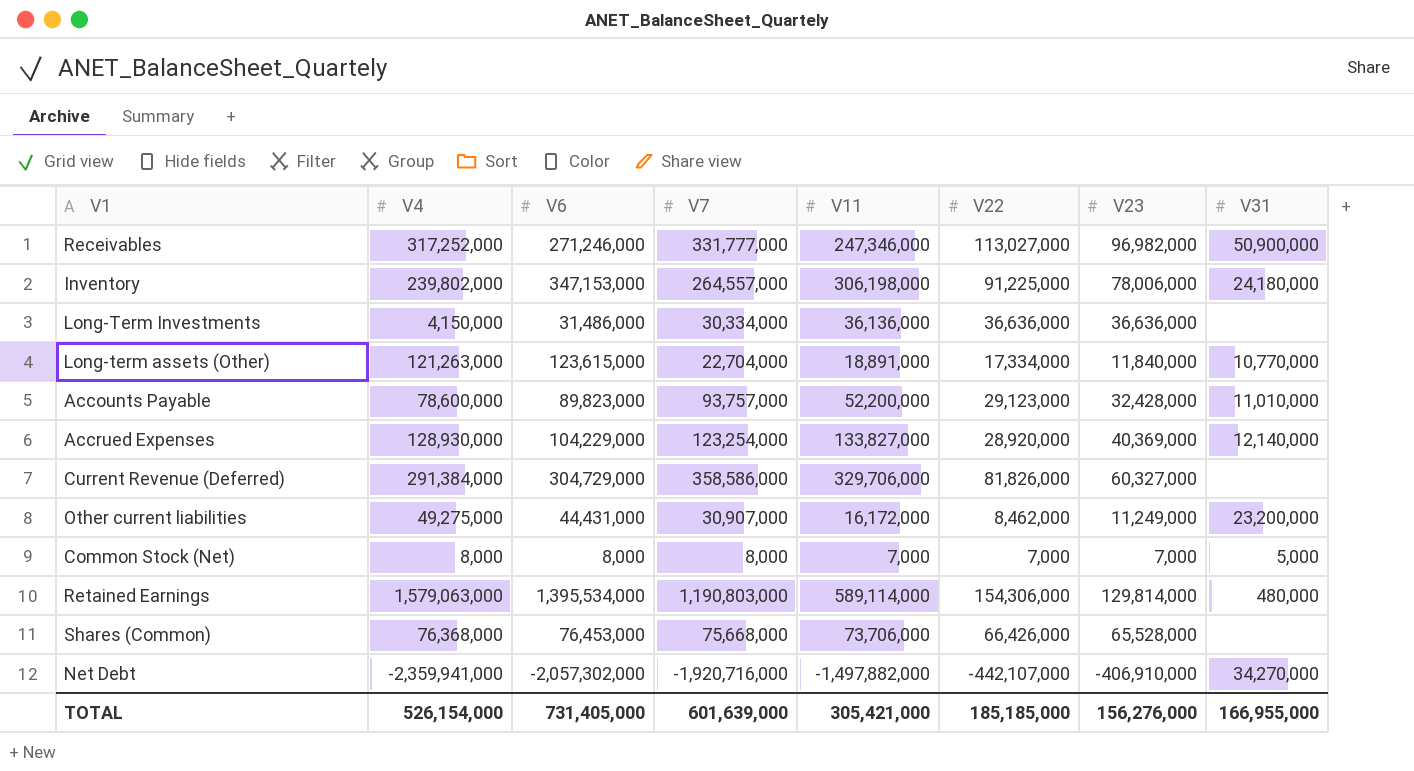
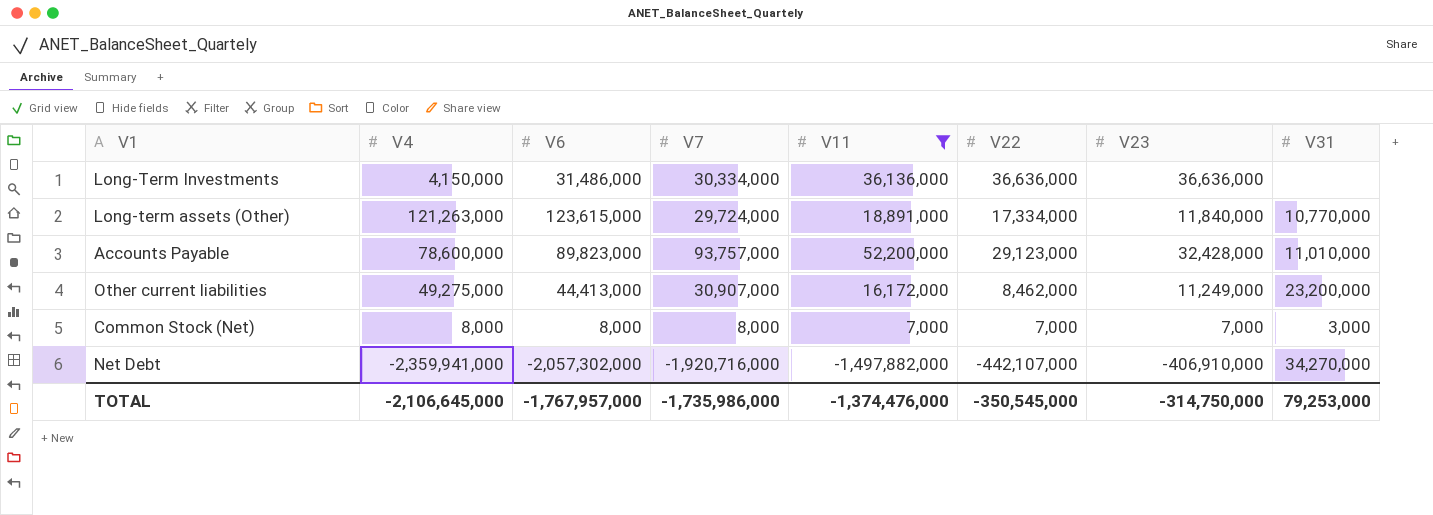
filter: none -> V11 <= 52,200,000
Long-term assets (Other) | V7: 22,704,000 -> 29,724,000
Other current liabilities | V6: 44,431,000 -> 44,413,000
Common Stock (Net) | V31: 5,000 -> 3,000
TOTAL | V4: 526,154,000 -> -2,106,645,000
TOTAL | V6: 731,405,000 -> -1,767,957,000
TOTAL | V7: 601,639,000 -> -1,735,986,000
TOTAL | V11: 305,421,000 -> -1,374,476,000
TOTAL | V22: 185,185,000 -> -350,545,000
TOTAL | V23: 156,276,000 -> -314,750,000
TOTAL | V31: 166,955,000 -> 79,253,000

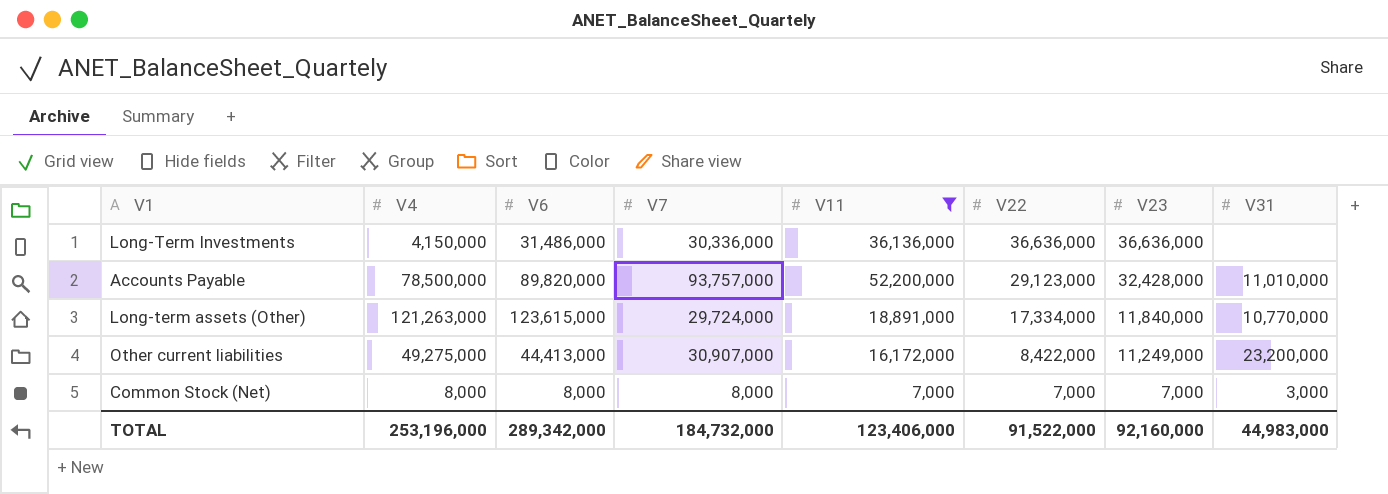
row order: none -> V22 descending
row Net Debt: -2,359,941,000 | -2,057,302,000 | -1,920,716,000 | -1,497,882,000 | -442,107,000 | -406,910,000 | 34,270,000 -> none
Long-Term Investments | V7: 30,334,000 -> 30,336,000
Accounts Payable | V4: 78,600,000 -> 78,500,000
Accounts Payable | V6: 89,823,000 -> 89,820,000
Other current liabilities | V22: 8,462,000 -> 8,422,000
TOTAL | V4: -2,106,645,000 -> 253,196,000
TOTAL | V6: -1,767,957,000 -> 289,342,000
TOTAL | V7: -1,735,986,000 -> 184,732,000
TOTAL | V11: -1,374,476,000 -> 123,406,000
TOTAL | V22: -350,545,000 -> 91,522,000
TOTAL | V23: -314,750,000 -> 92,160,000
TOTAL | V31: 79,253,000 -> 44,983,000

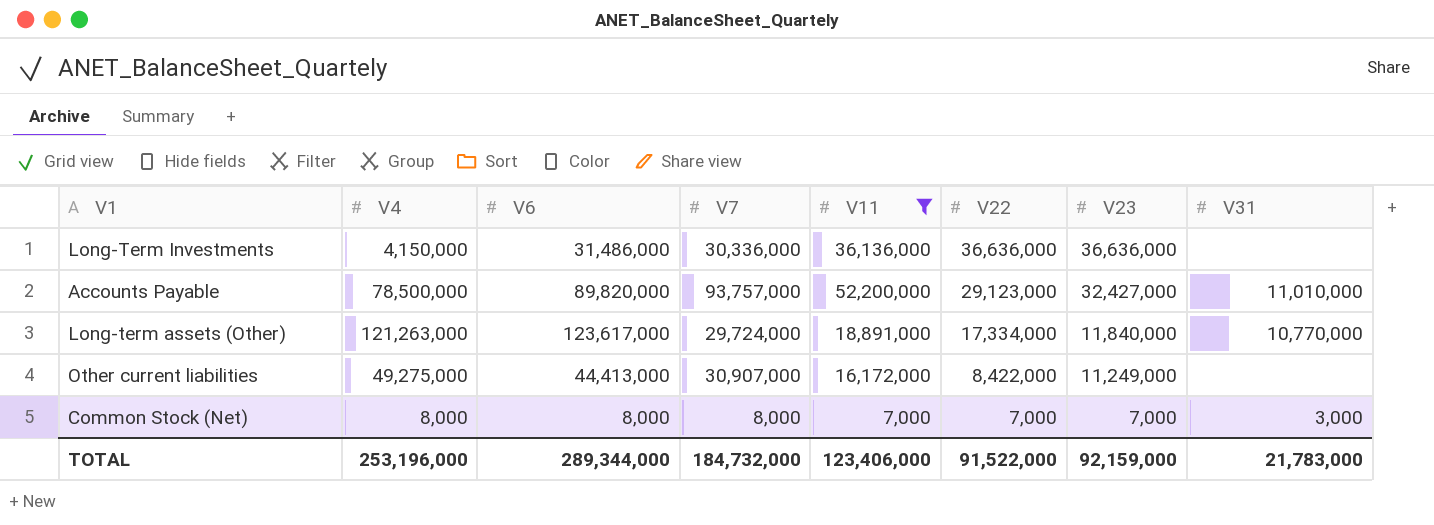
Accounts Payable | V23: 32,428,000 -> 32,427,000
Long-term assets (Other) | V6: 123,615,000 -> 123,617,000
Other current liabilities | V31: 23,200,000 -> none
TOTAL | V6: 289,342,000 -> 289,344,000
TOTAL | V23: 92,160,000 -> 92,159,000
TOTAL | V31: 44,983,000 -> 21,783,000

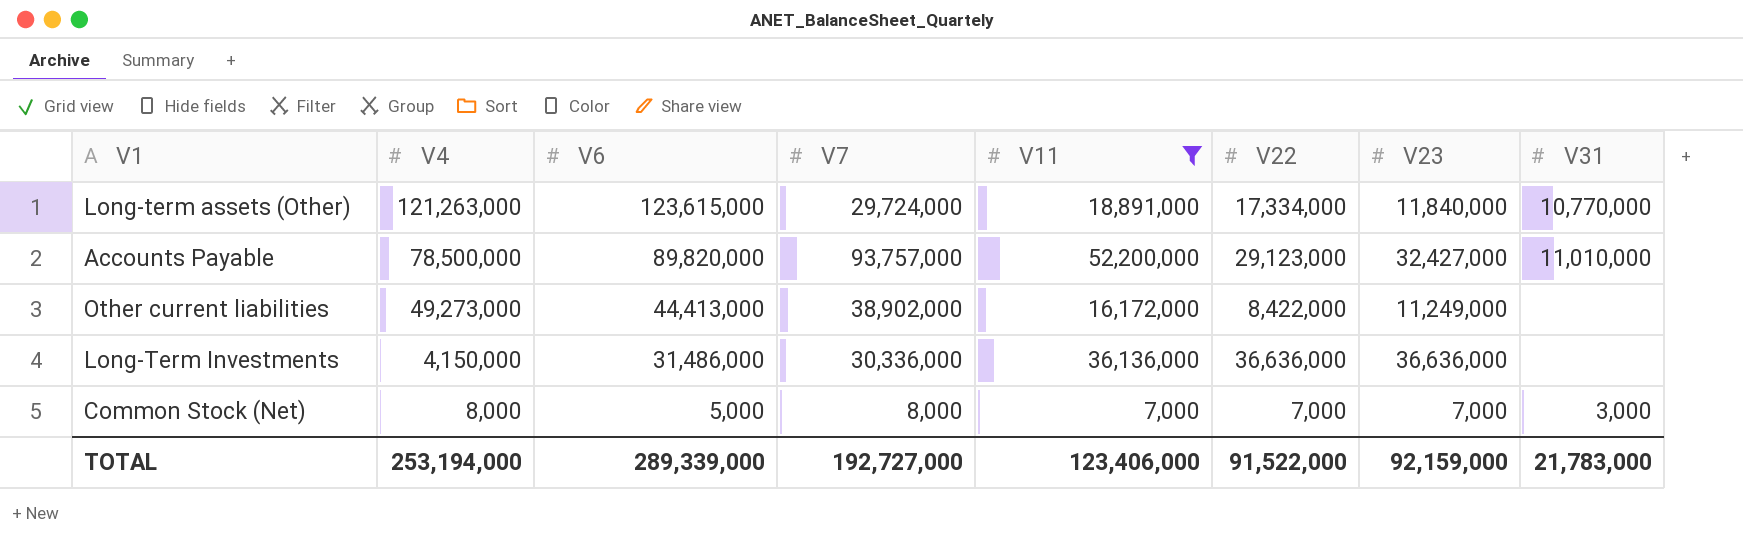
row order: V22 descending -> V4 descending
Long-term assets (Other) | V6: 123,617,000 -> 123,615,000
Other current liabilities | V4: 49,275,000 -> 49,273,000
Other current liabilities | V7: 30,907,000 -> 38,902,000
Common Stock (Net) | V6: 8,000 -> 5,000
TOTAL | V4: 253,196,000 -> 253,194,000
TOTAL | V6: 289,344,000 -> 289,339,000
TOTAL | V7: 184,732,000 -> 192,727,000

